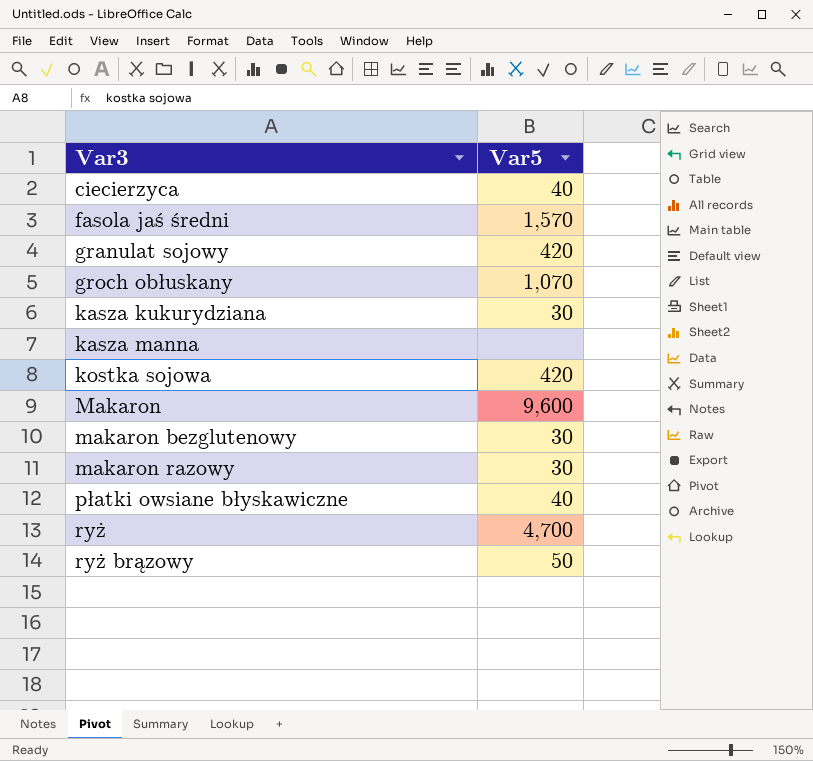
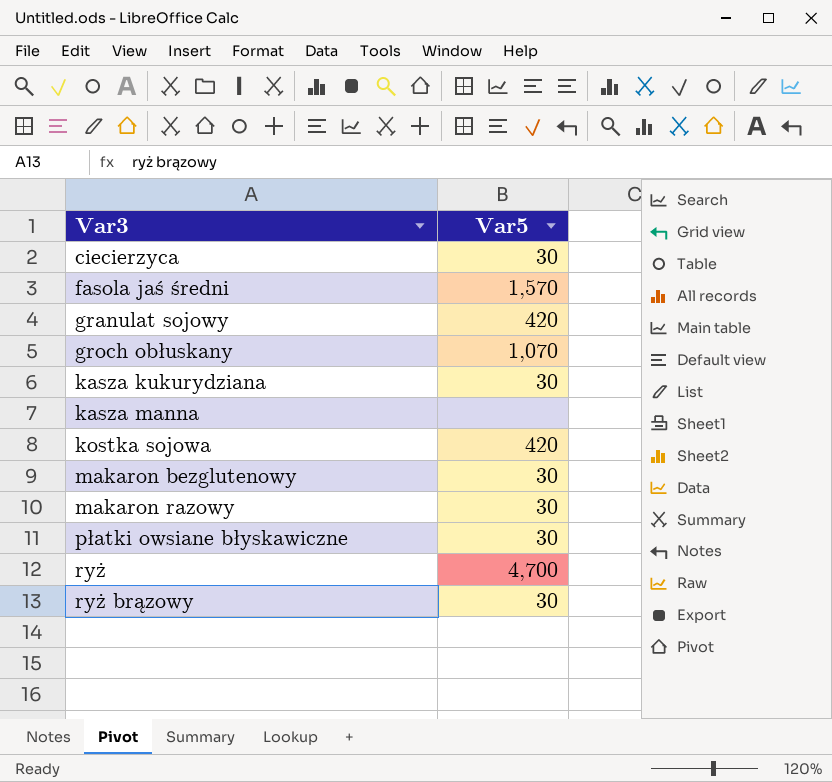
row Makaron: 9,600 -> none
ciecierzyca | Var5: 40 -> 30
płatki owsiane błyskawiczne | Var5: 40 -> 30
ryż brązowy | Var5: 50 -> 30

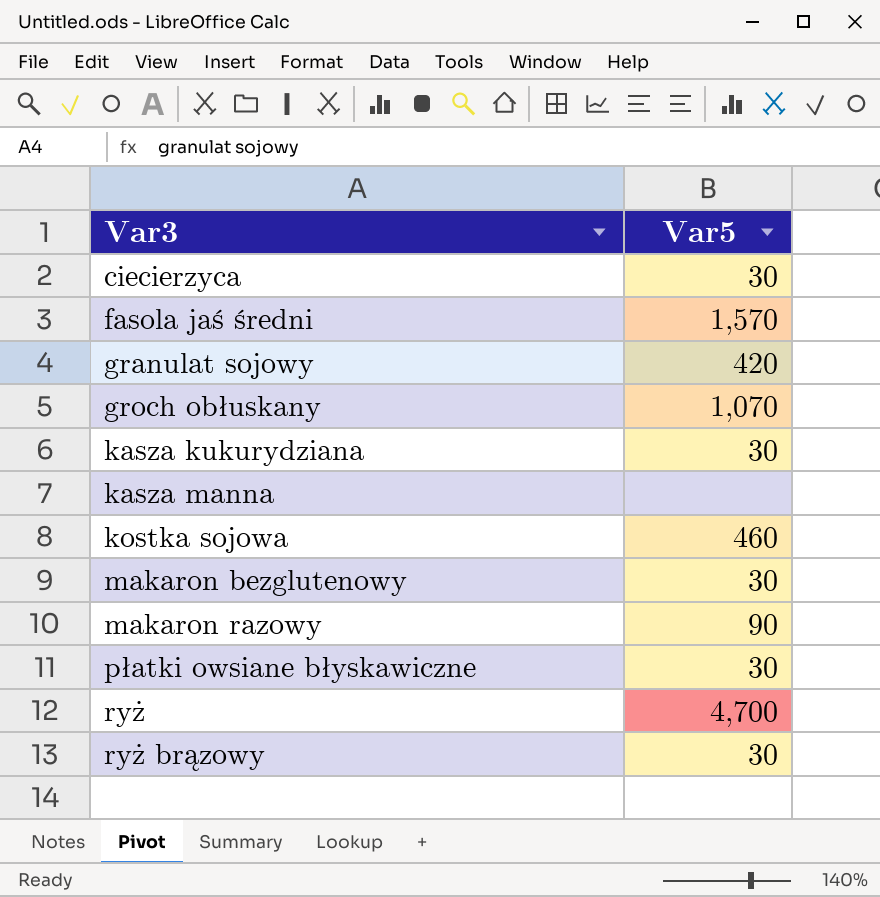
kostka sojowa | Var5: 420 -> 460
makaron razowy | Var5: 30 -> 90

